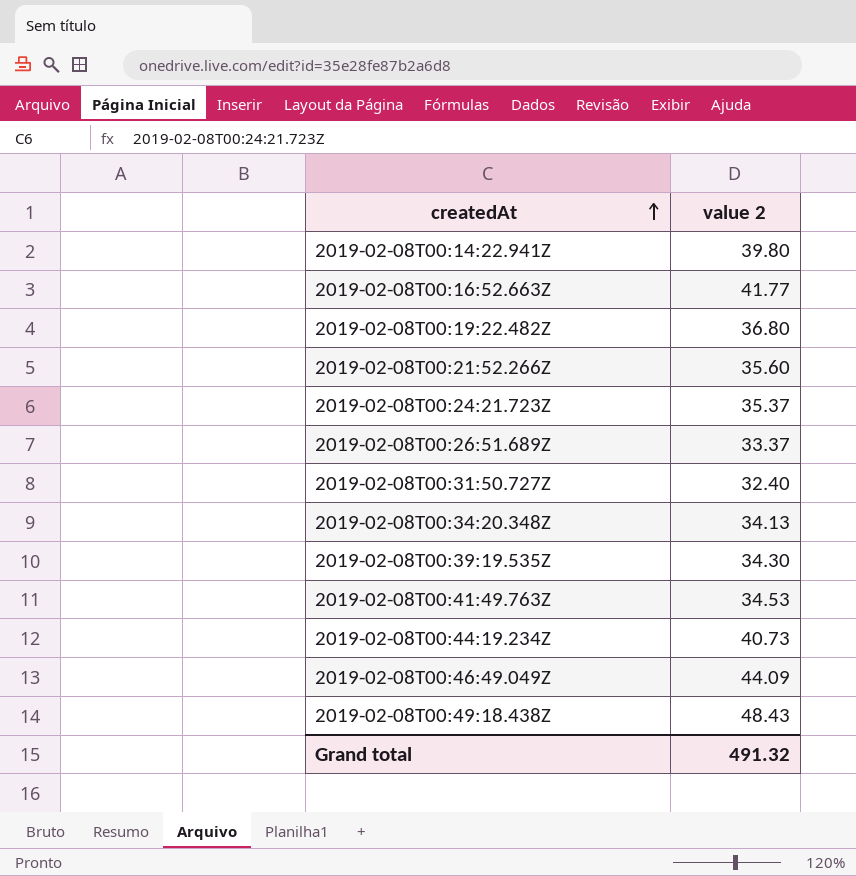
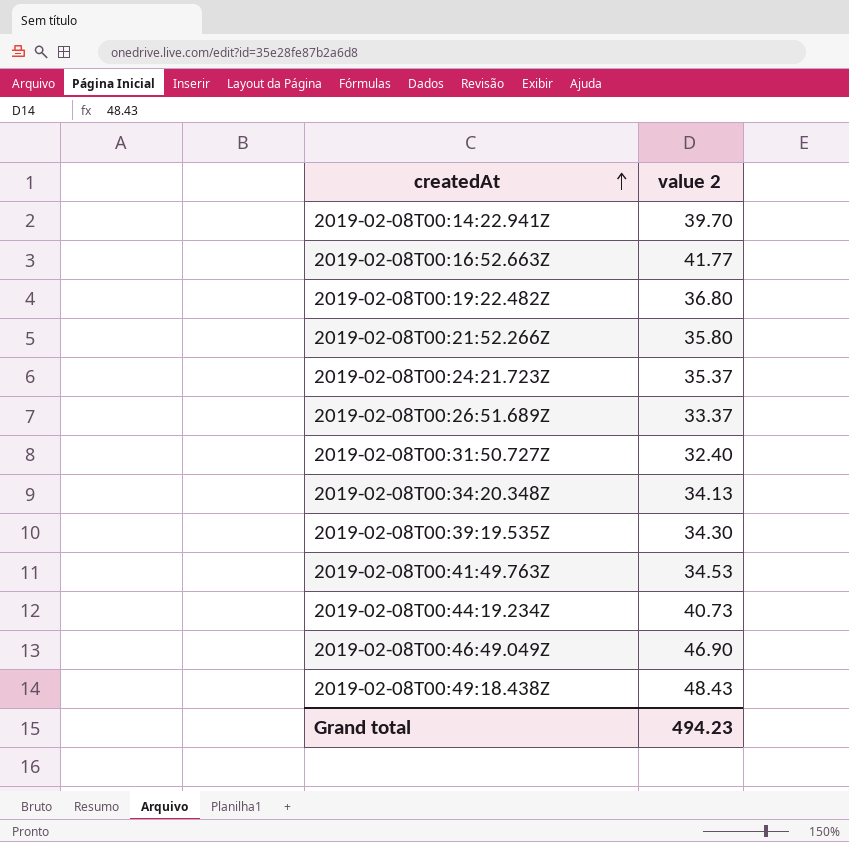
2019-02-08T00:14:22.941Z | value 2: 39.80 -> 39.70
2019-02-08T00:21:52.266Z | value 2: 35.60 -> 35.80
2019-02-08T00:46:49.049Z | value 2: 44.09 -> 46.90
Grand total | value 2: 491.32 -> 494.23

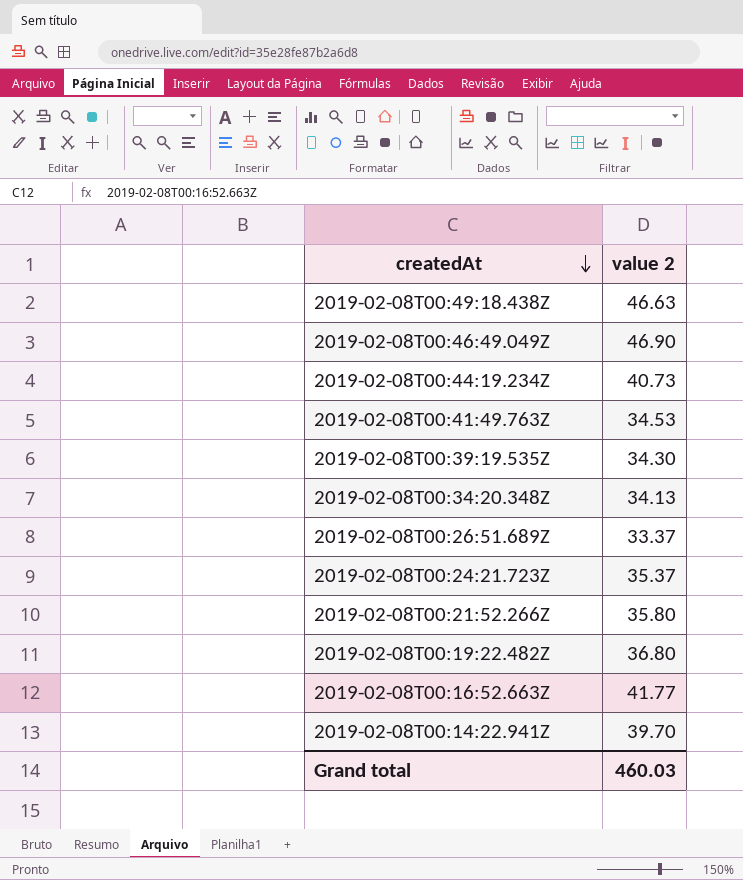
row order: createdAt ascending -> createdAt descending
row 2019-02-08T00:31:50.727Z: 32.40 -> none
2019-02-08T00:49:18.438Z | value 2: 48.43 -> 46.63
Grand total | value 2: 494.23 -> 460.03

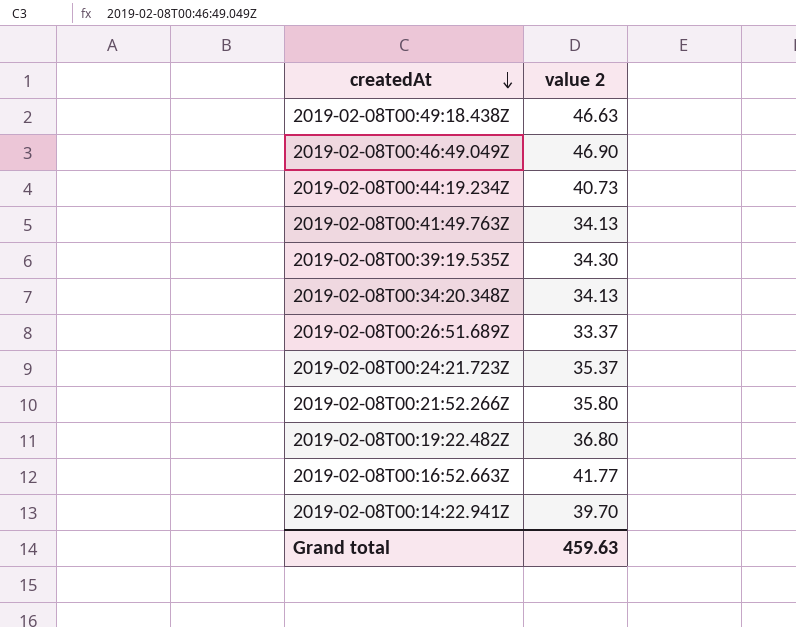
2019-02-08T00:41:49.763Z | value 2: 34.53 -> 34.13
Grand total | value 2: 460.03 -> 459.63

